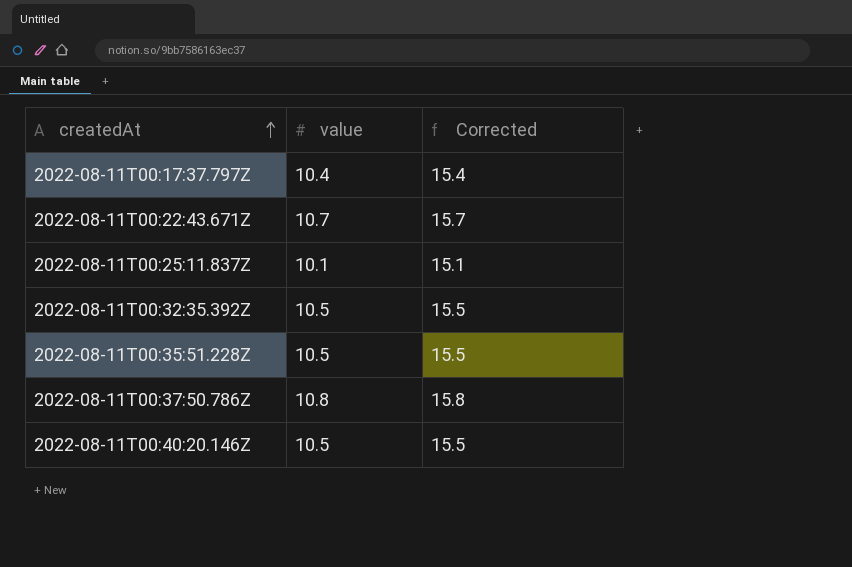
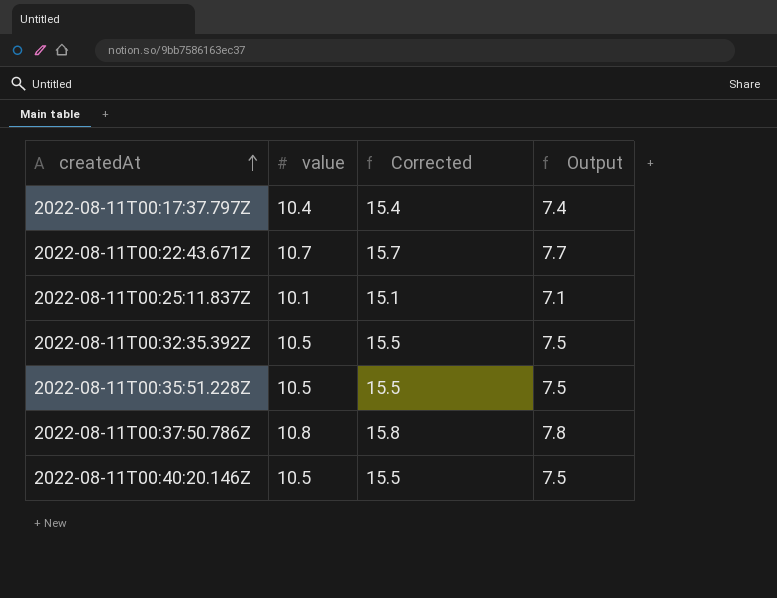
column Output | formula: none -> [value] - 3

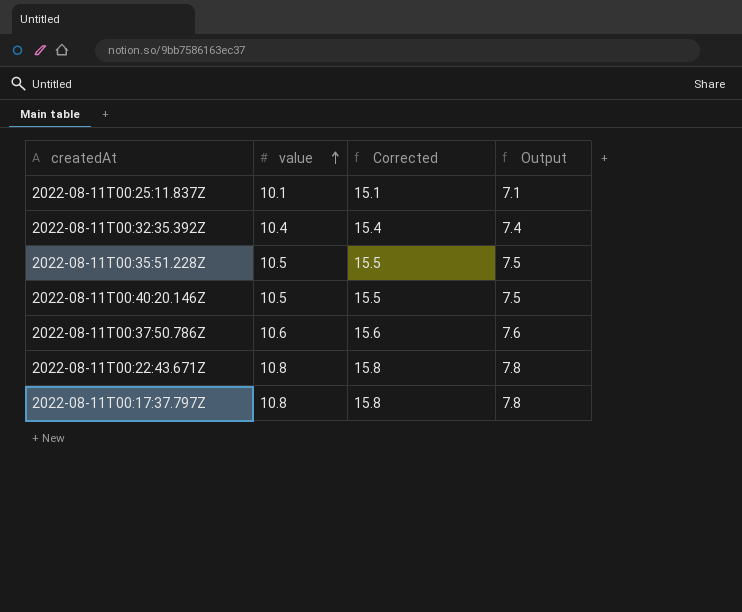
row order: createdAt ascending -> value ascending
2022-08-11T00:32:35.392Z | value: 10.5 -> 10.4
2022-08-11T00:32:35.392Z | Corrected: 15.5 -> 15.4
2022-08-11T00:32:35.392Z | Output: 7.5 -> 7.4
2022-08-11T00:37:50.786Z | value: 10.8 -> 10.6
2022-08-11T00:37:50.786Z | Corrected: 15.8 -> 15.6
2022-08-11T00:37:50.786Z | Output: 7.8 -> 7.6
2022-08-11T00:22:43.671Z | value: 10.7 -> 10.8
2022-08-11T00:22:43.671Z | Corrected: 15.7 -> 15.8
2022-08-11T00:22:43.671Z | Output: 7.7 -> 7.8
2022-08-11T00:17:37.797Z | value: 10.4 -> 10.8
2022-08-11T00:17:37.797Z | Corrected: 15.4 -> 15.8
2022-08-11T00:17:37.797Z | Output: 7.4 -> 7.8

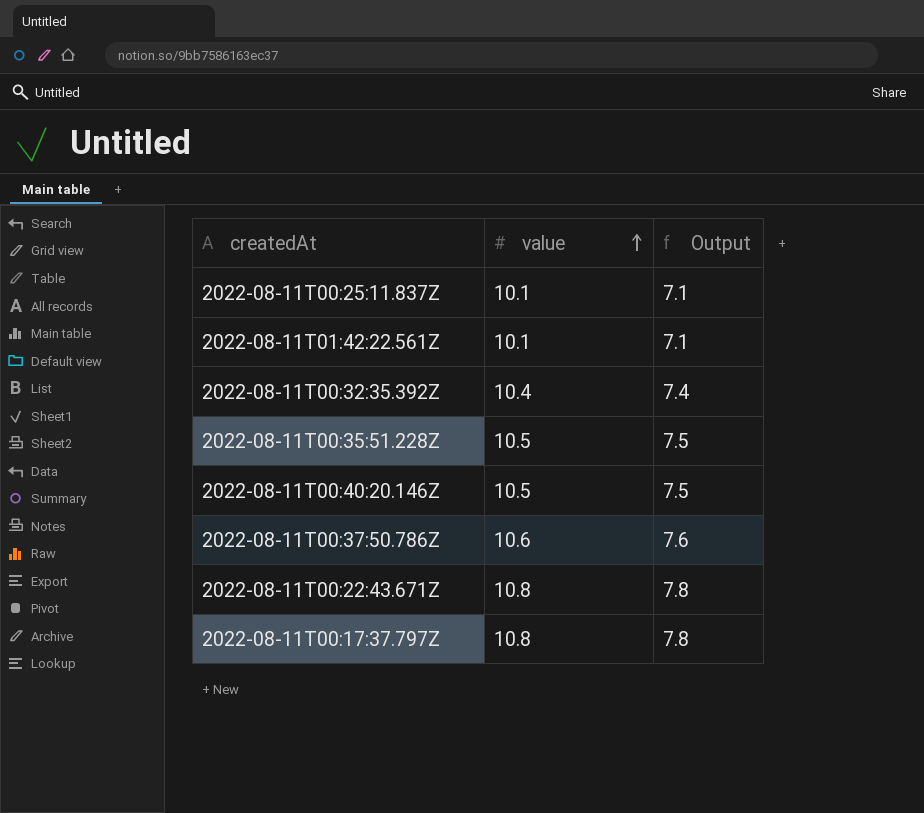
column Corrected | formula: [value] + 5 -> none
row 2022-08-11T01:42:22.561Z: none -> 10.1 | 7.1

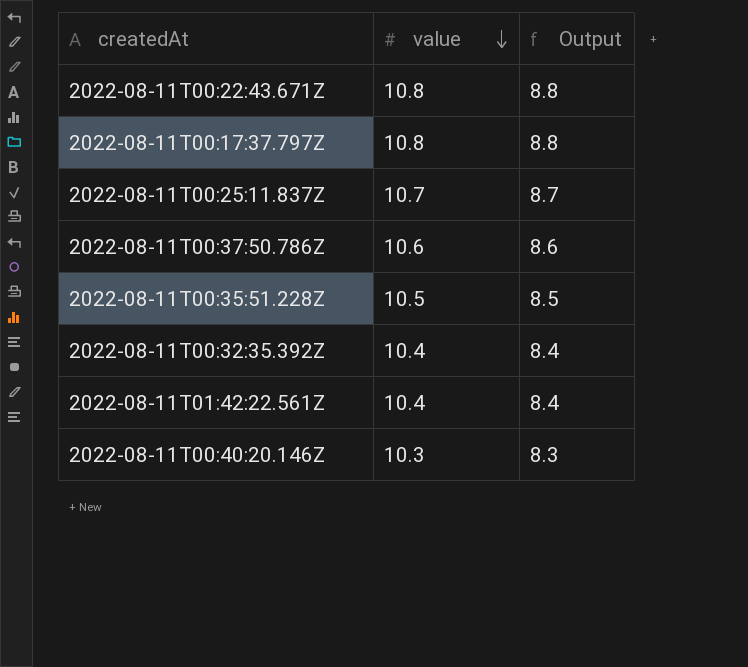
row order: value ascending -> value descending
column Output | formula: [value] - 3 -> [value] - 2
2022-08-11T00:25:11.837Z | value: 10.1 -> 10.7
2022-08-11T01:42:22.561Z | value: 10.1 -> 10.4
2022-08-11T00:40:20.146Z | value: 10.5 -> 10.3

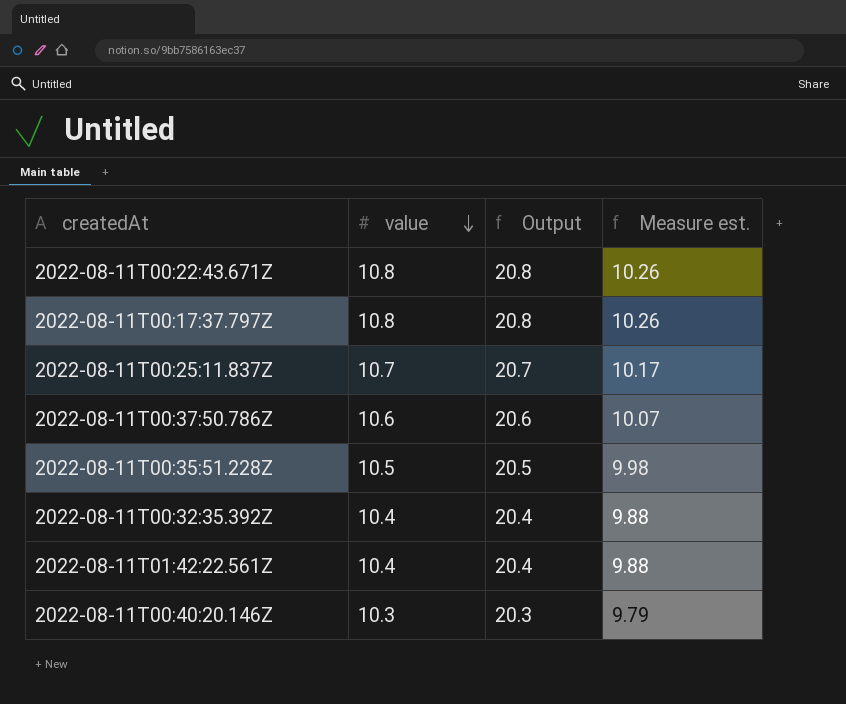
column Output | formula: [value] - 2 -> [value] + 10
column Measure est. | formula: none -> [value] * 0.95

